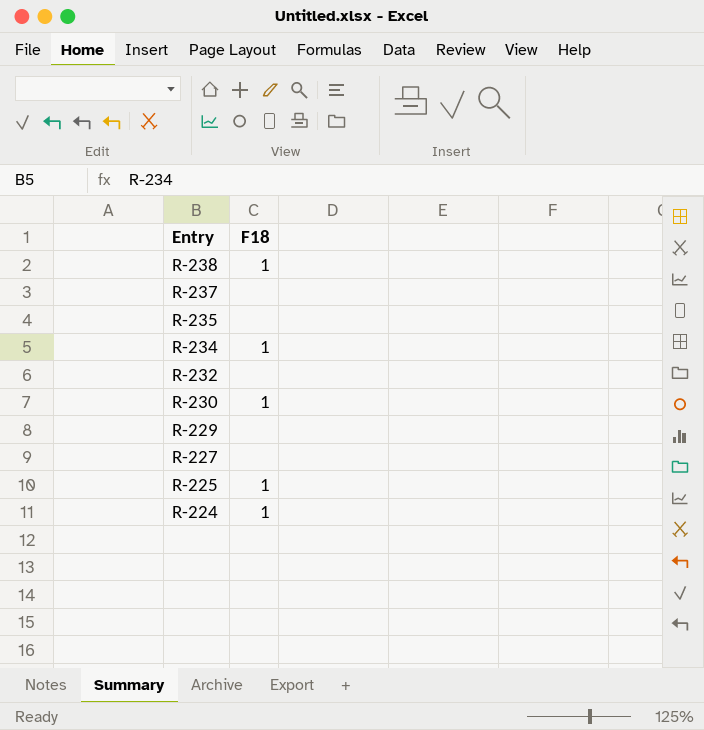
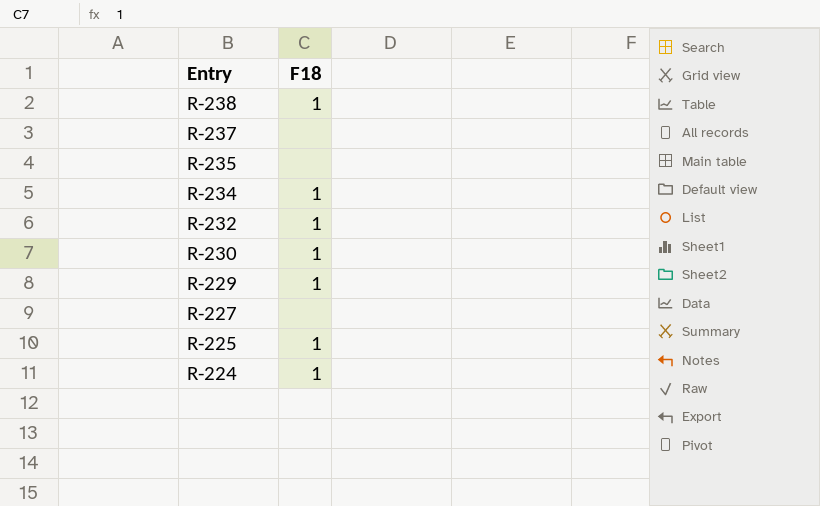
R-232 | F18: none -> 1
R-229 | F18: none -> 1

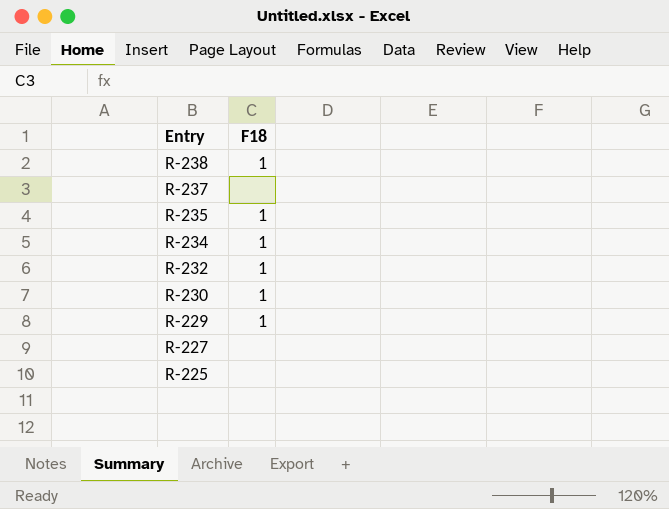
row R-224: 1 -> none
R-235 | F18: none -> 1
R-225 | F18: 1 -> none

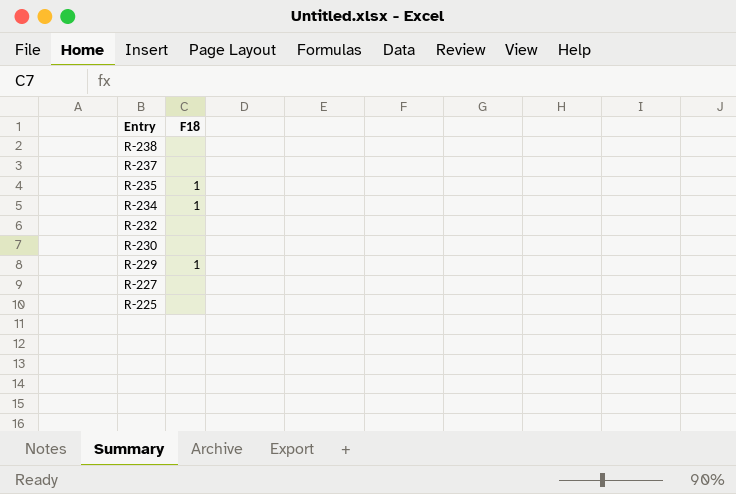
R-238 | F18: 1 -> none
R-232 | F18: 1 -> none
R-230 | F18: 1 -> none

